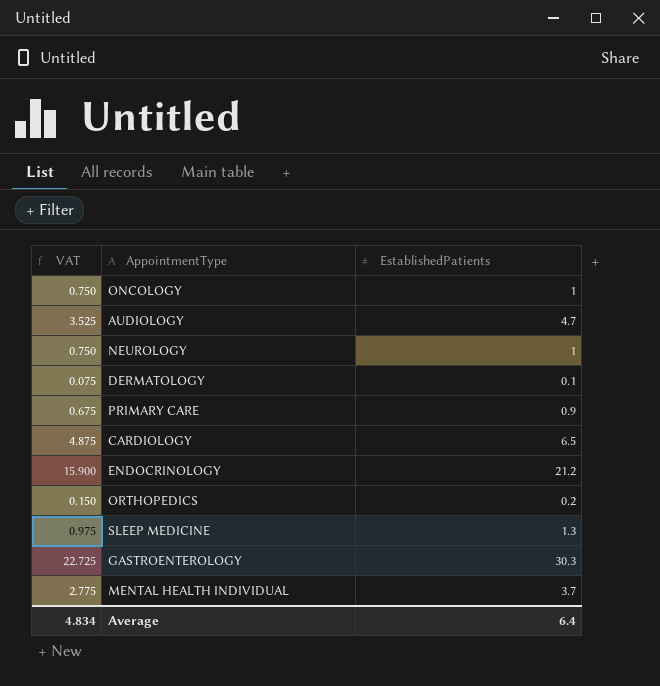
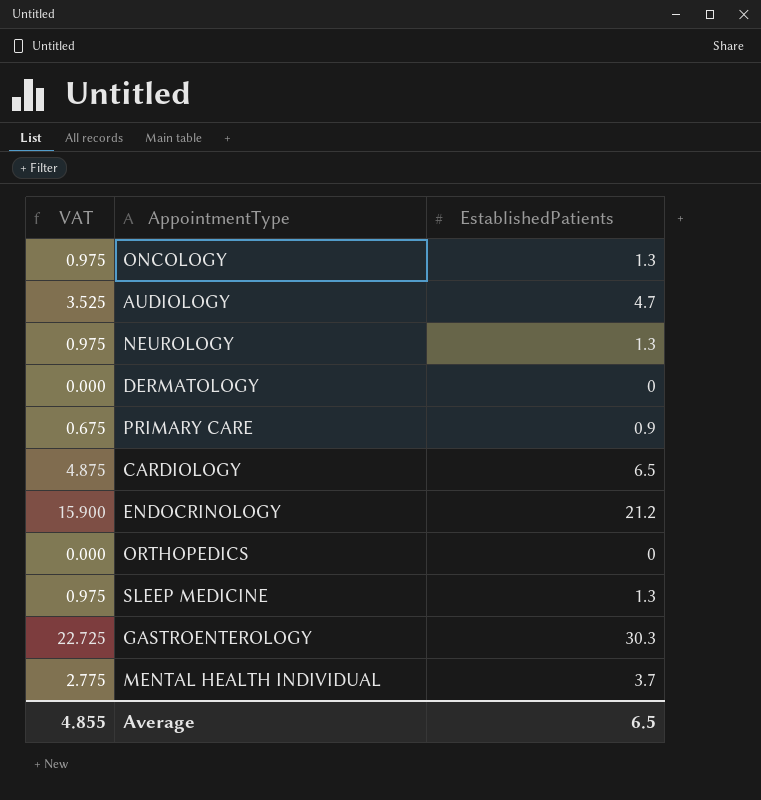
ONCOLOGY | VAT: 0.750 -> 0.975
ONCOLOGY | EstablishedPatients: 1 -> 1.3
NEUROLOGY | VAT: 0.750 -> 0.975
NEUROLOGY | EstablishedPatients: 1 -> 1.3
DERMATOLOGY | VAT: 0.075 -> 0.000
DERMATOLOGY | EstablishedPatients: 0.1 -> 0
ORTHOPEDICS | VAT: 0.150 -> 0.000
ORTHOPEDICS | EstablishedPatients: 0.2 -> 0
Average | VAT: 4.834 -> 4.855
Average | EstablishedPatients: 6.4 -> 6.5

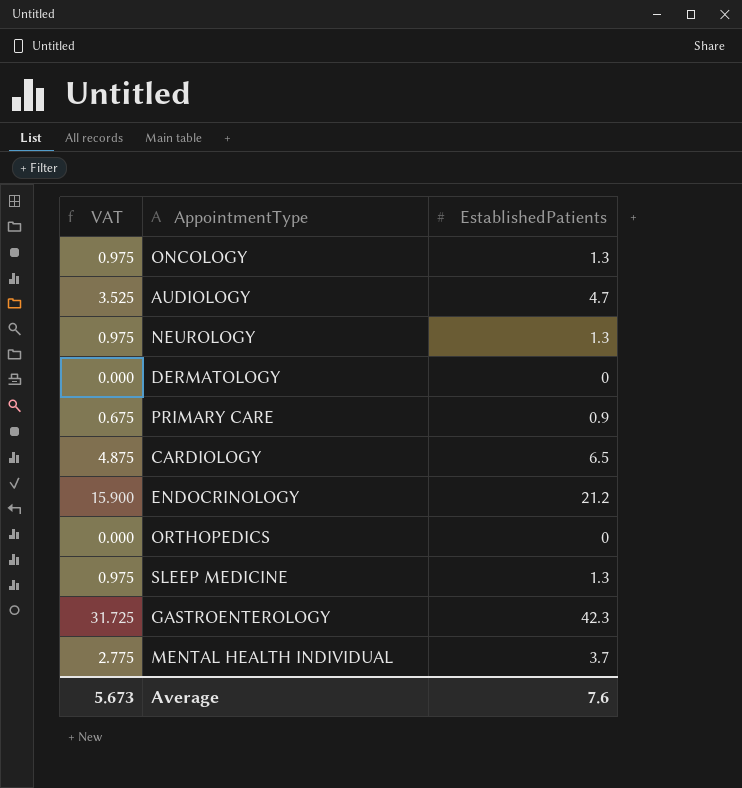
GASTROENTEROLOGY | VAT: 22.725 -> 31.725
GASTROENTEROLOGY | EstablishedPatients: 30.3 -> 42.3
Average | VAT: 4.855 -> 5.673
Average | EstablishedPatients: 6.5 -> 7.6

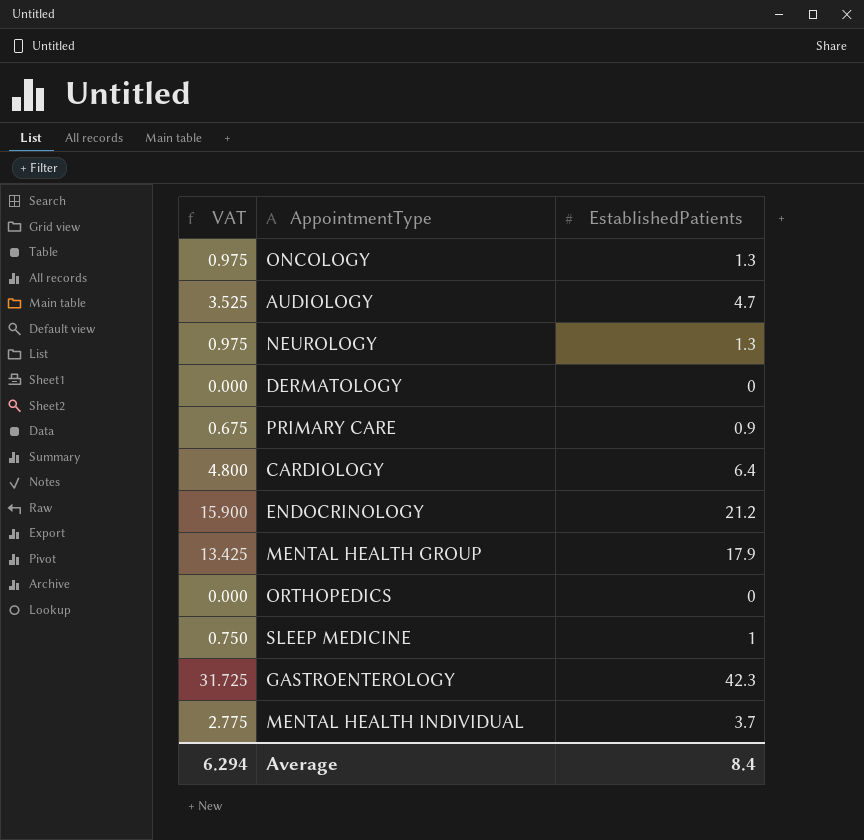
CARDIOLOGY | VAT: 4.875 -> 4.800
CARDIOLOGY | EstablishedPatients: 6.5 -> 6.4
row MENTAL HEALTH GROUP: none -> 13.425 | 17.9
SLEEP MEDICINE | VAT: 0.975 -> 0.750
SLEEP MEDICINE | EstablishedPatients: 1.3 -> 1
Average | VAT: 5.673 -> 6.294
Average | EstablishedPatients: 7.6 -> 8.4

